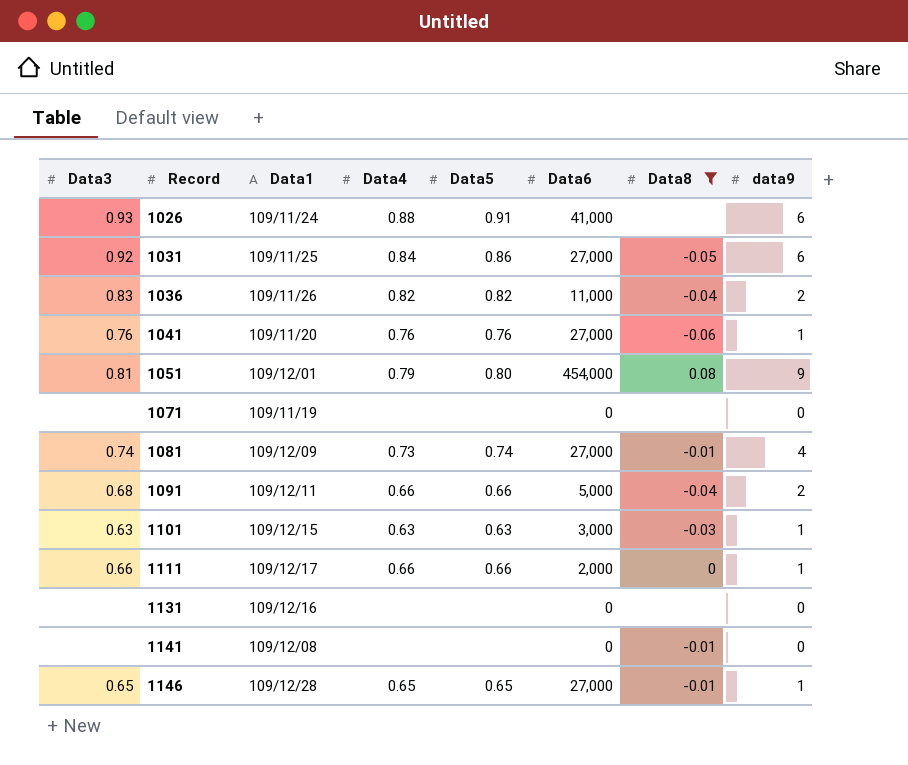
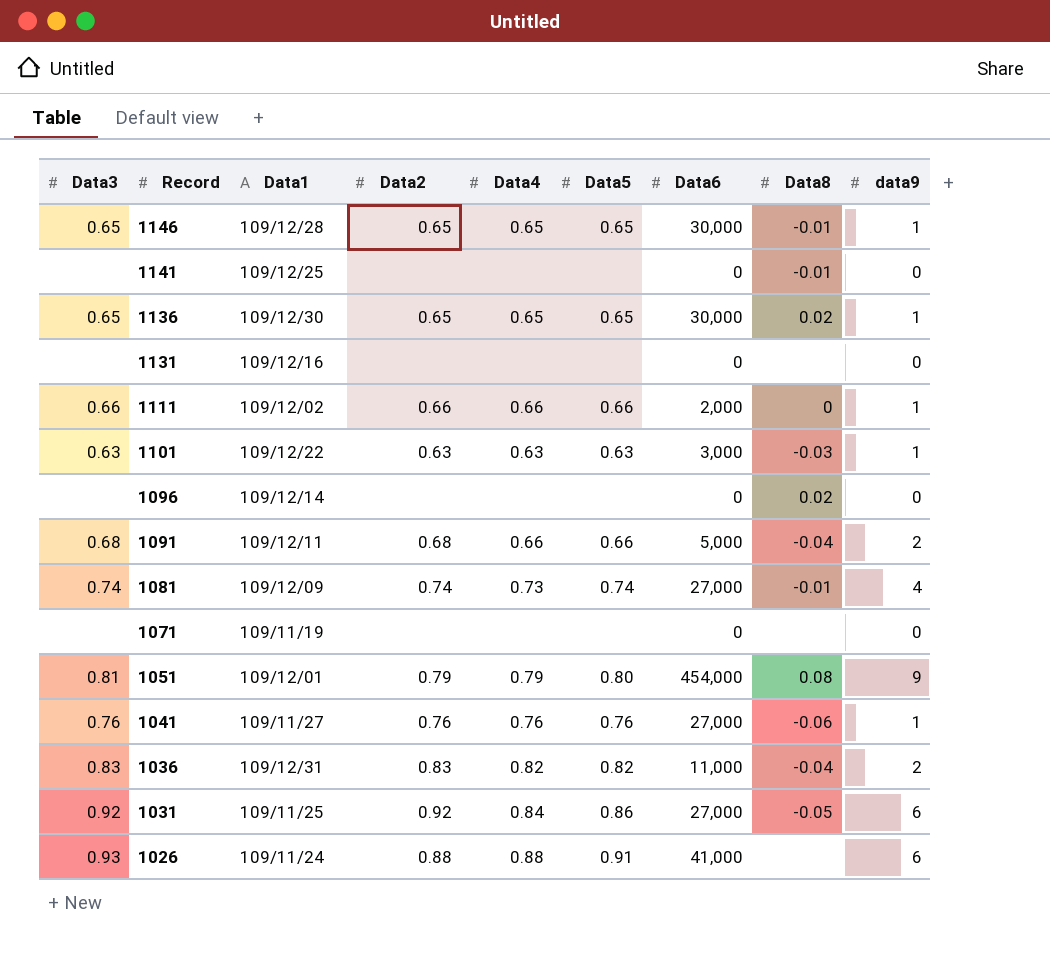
filter: Data8 != 0.02 -> none
row order: Record ascending -> Record descending
column Data2 | position: none -> 4
1146 | Data6: 27,000 -> 30,000
1141 | Data1: 109/12/08 -> 109/12/25
1111 | Data1: 109/12/17 -> 109/12/02
1101 | Data1: 109/12/15 -> 109/12/22
1041 | Data1: 109/11/20 -> 109/11/27
1036 | Data1: 109/11/26 -> 109/12/31

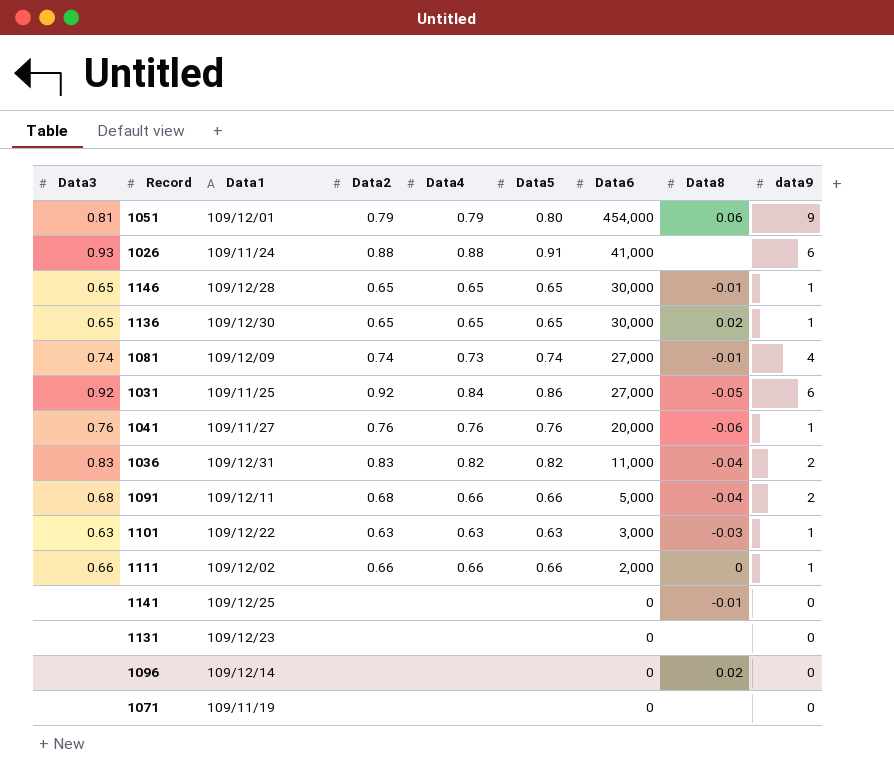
row order: Record descending -> Data6 descending
1051 | Data8: 0.08 -> 0.06
1041 | Data6: 27,000 -> 20,000
1131 | Data1: 109/12/16 -> 109/12/23

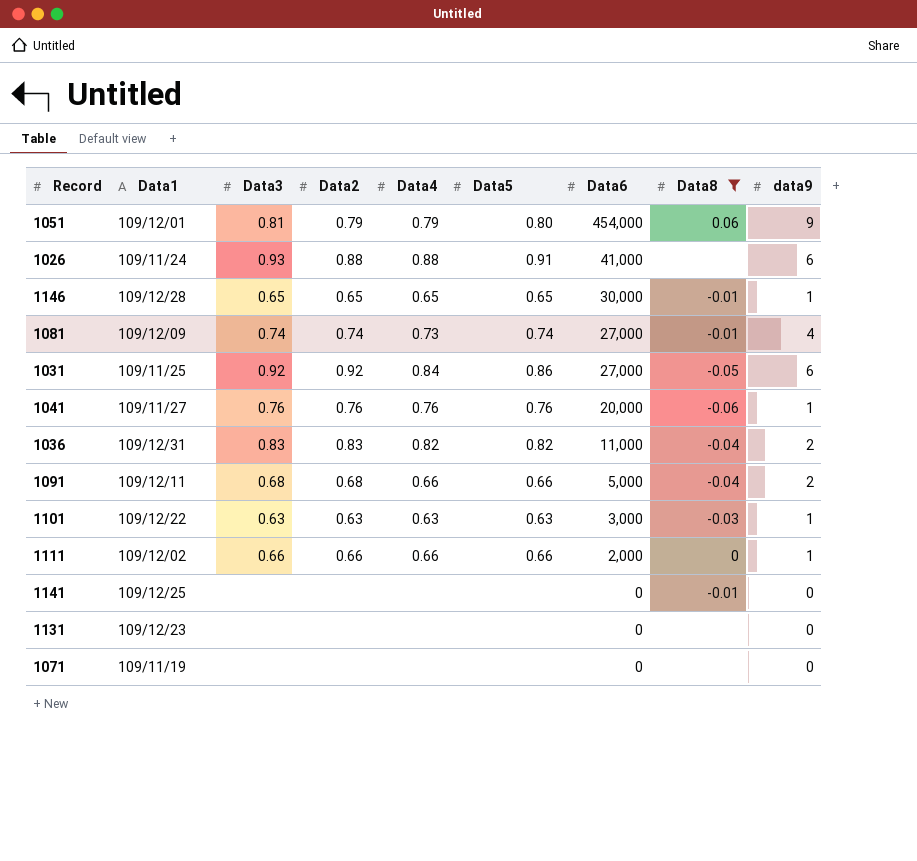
filter: none -> Data8 != 0.02
column Data3 | position: 1 -> 3

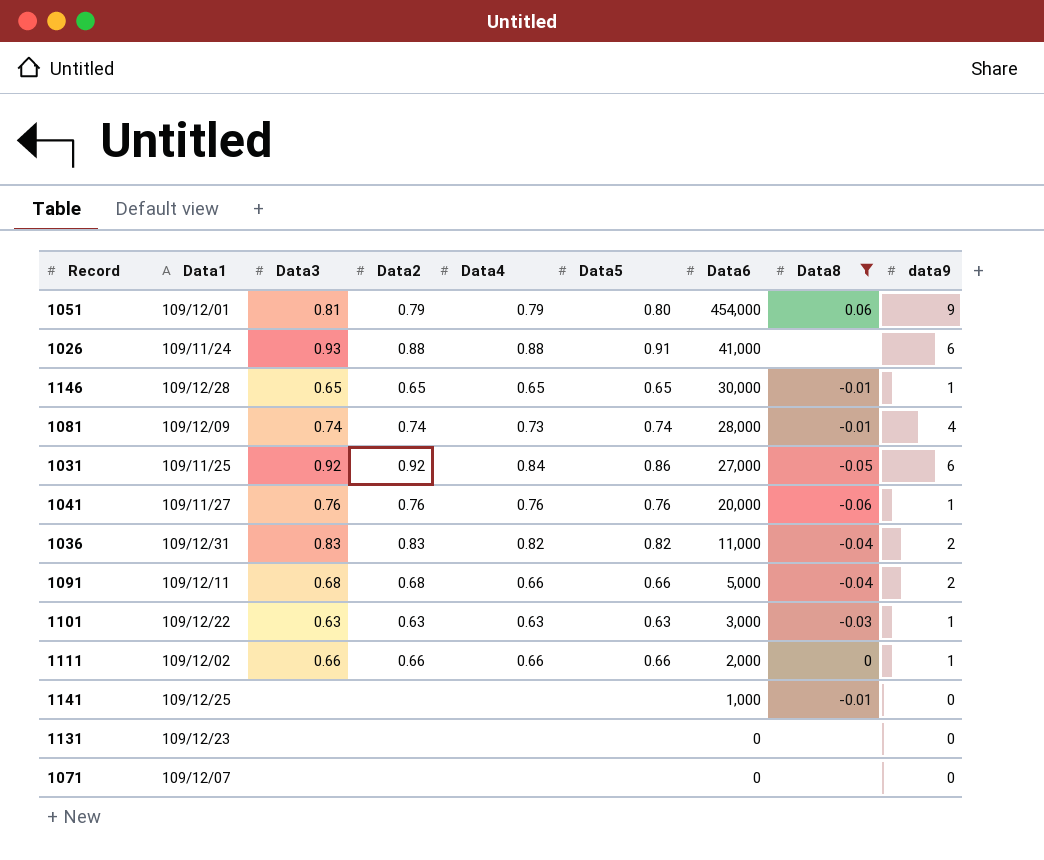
1081 | Data6: 27,000 -> 28,000
1141 | Data6: 0 -> 1,000
1071 | Data1: 109/11/19 -> 109/12/07

